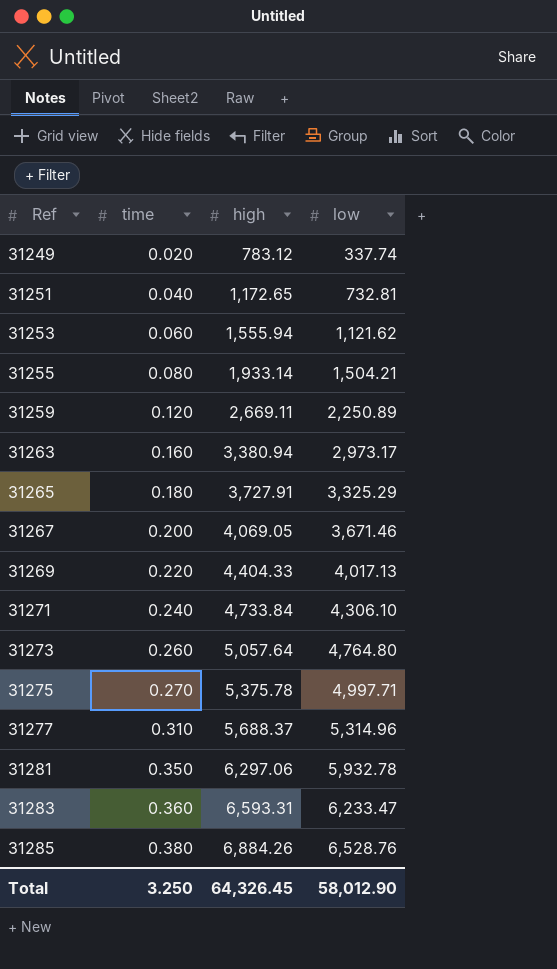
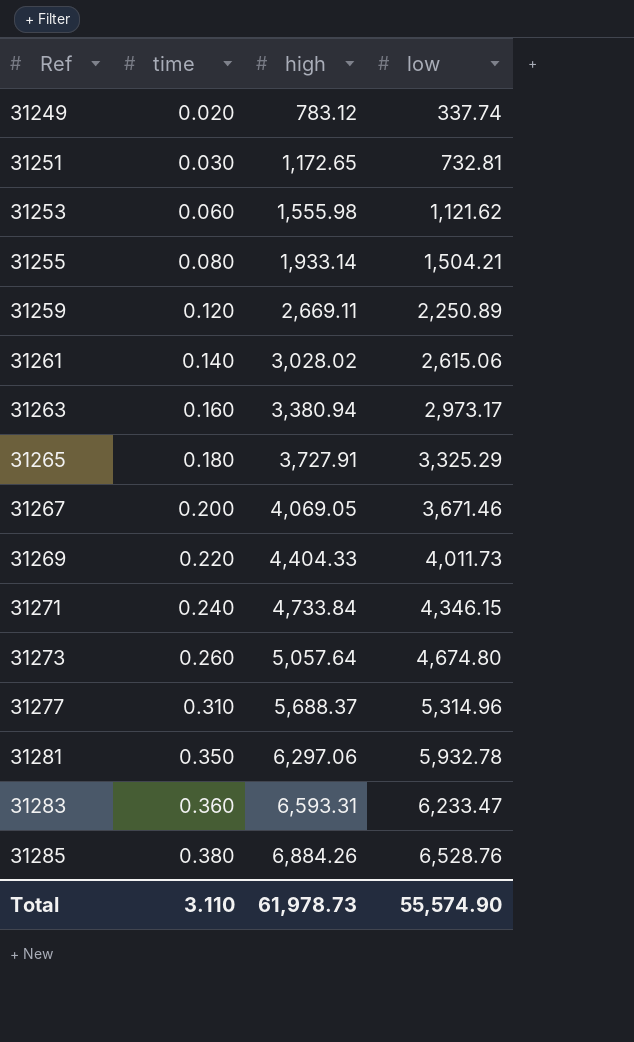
row 31275: 0.270 | 5,375.78 | 4,997.71 -> none
31251 | time: 0.040 -> 0.030
31253 | high: 1,555.94 -> 1,555.98
row 31261: none -> 0.140 | 3,028.02 | 2,615.06
31269 | low: 4,017.13 -> 4,011.73
31271 | low: 4,306.10 -> 4,346.15
31273 | low: 4,764.80 -> 4,674.80
Total | time: 3.250 -> 3.110
Total | high: 64,326.45 -> 61,978.73
Total | low: 58,012.90 -> 55,574.90

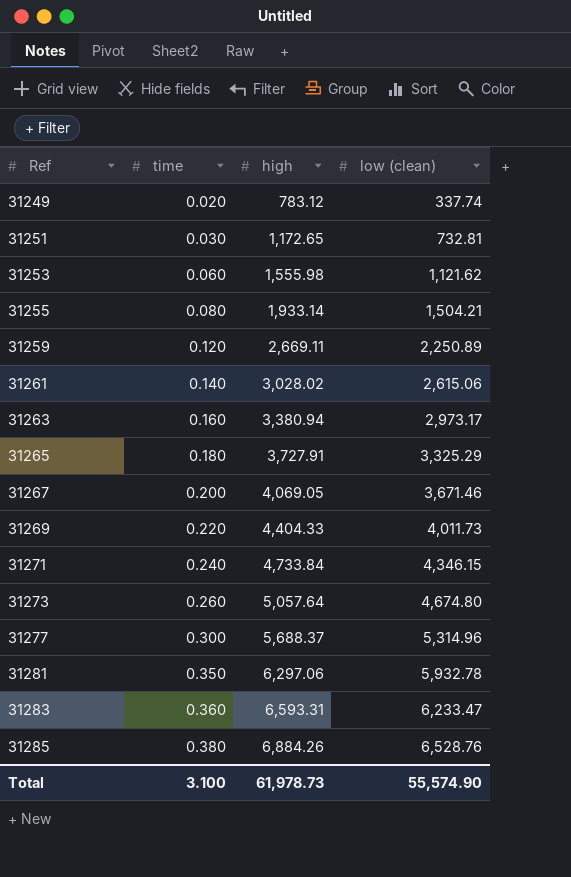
column name: low -> low (clean)
31277 | time: 0.310 -> 0.300
Total | time: 3.110 -> 3.100

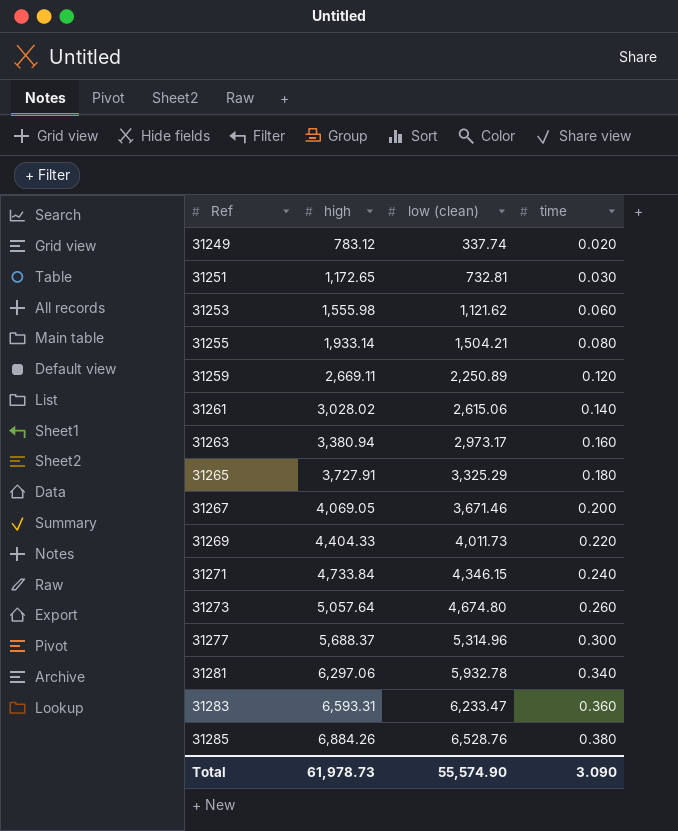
column time | position: 2 -> 4
31281 | time: 0.350 -> 0.340
Total | time: 3.100 -> 3.090

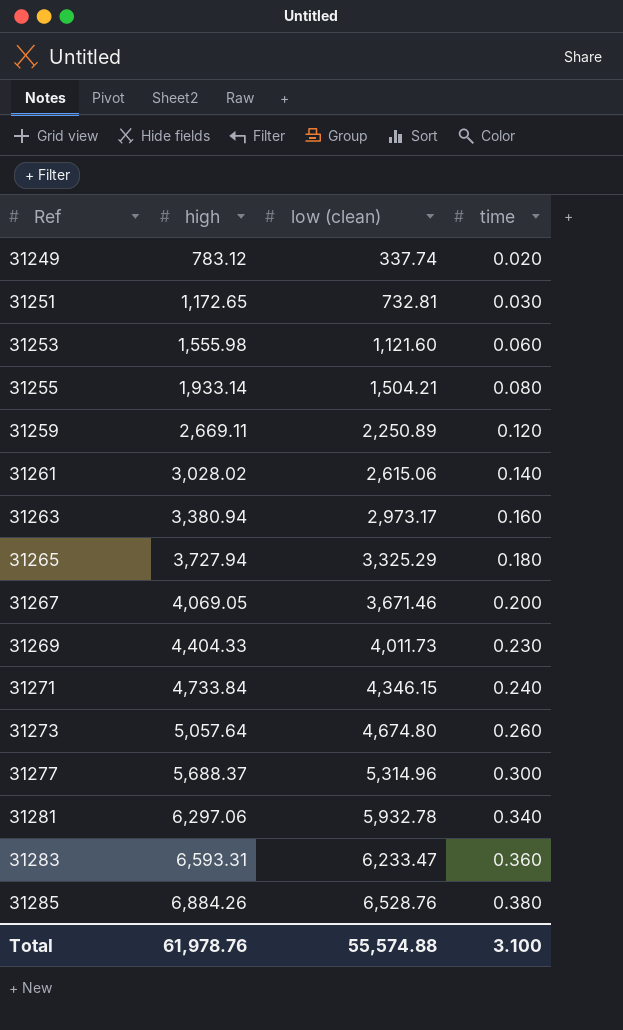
31253 | low (clean): 1,121.62 -> 1,121.60
31265 | high: 3,727.91 -> 3,727.94
31269 | time: 0.220 -> 0.230
Total | high: 61,978.73 -> 61,978.76
Total | low (clean): 55,574.90 -> 55,574.88
Total | time: 3.090 -> 3.100

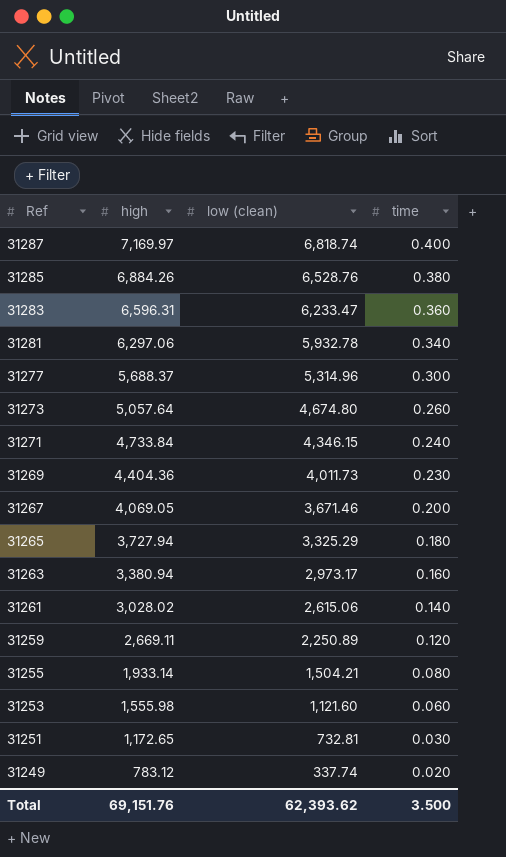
row order: Ref ascending -> Ref descending
row 31287: none -> 7,169.97 | 6,818.74 | 0.400
31283 | high: 6,593.31 -> 6,596.31
31269 | high: 4,404.33 -> 4,404.36
Total | high: 61,978.76 -> 69,151.76
Total | low (clean): 55,574.88 -> 62,393.62
Total | time: 3.100 -> 3.500

